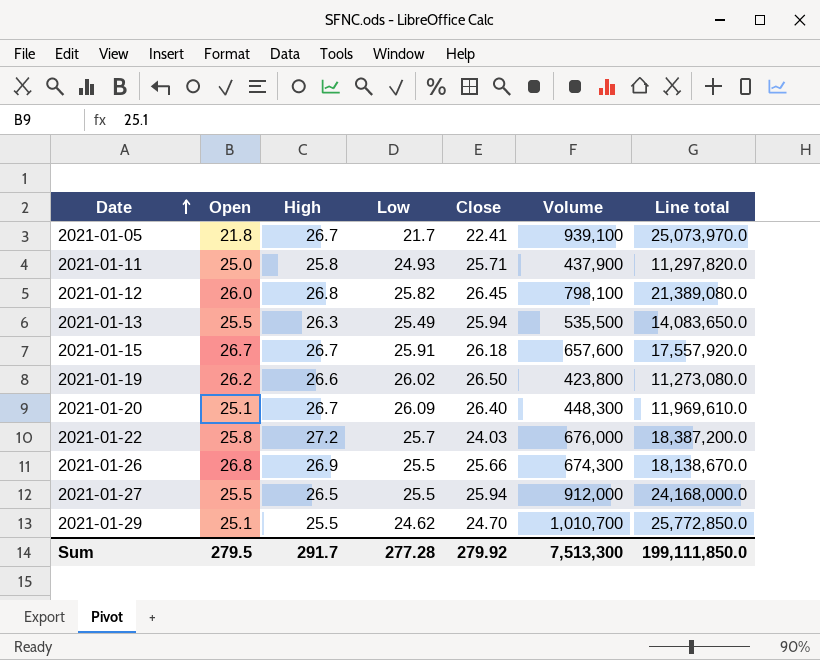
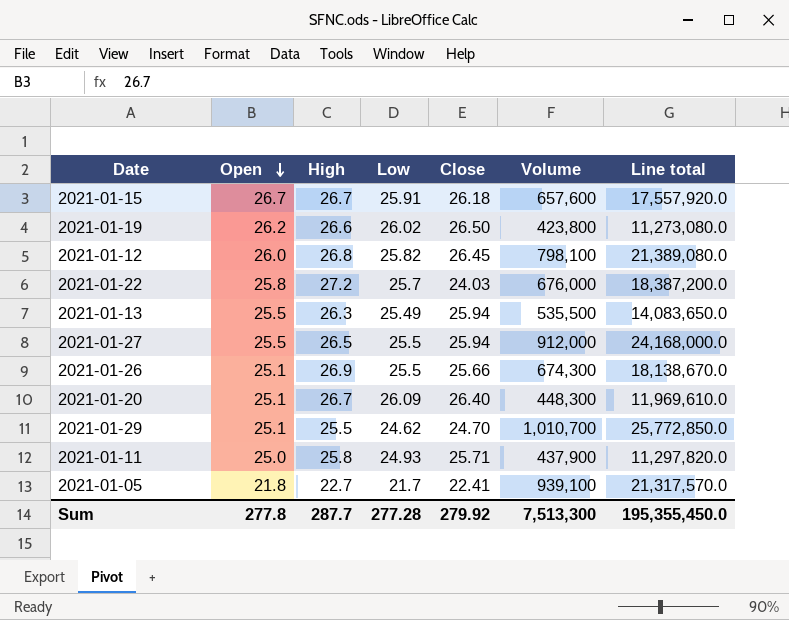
row order: Date ascending -> Open descending
2021-01-26 | Open: 26.8 -> 25.1
2021-01-05 | High: 26.7 -> 22.7
2021-01-05 | Line total: 25,073,970.0 -> 21,317,570.0
Sum | Open: 279.5 -> 277.8
Sum | High: 291.7 -> 287.7
Sum | Line total: 199,111,850.0 -> 195,355,450.0

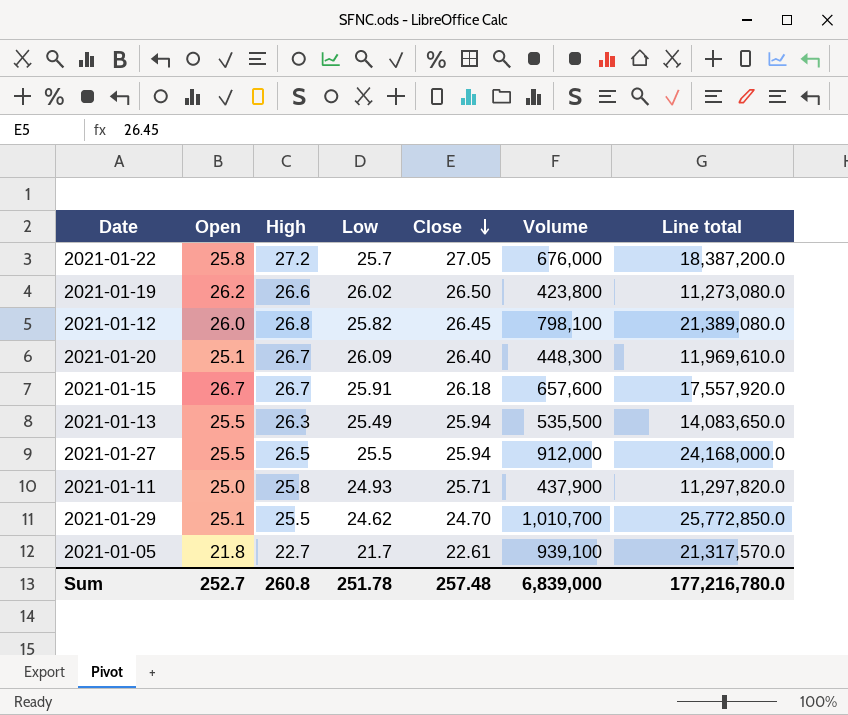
row order: Open descending -> Close descending
row 2021-01-26: 25.1 | 26.9 | 25.5 | 25.66 | 674,300 | 18,138,670.0 -> none
2021-01-22 | Close: 24.03 -> 27.05
2021-01-05 | Close: 22.41 -> 22.61
Sum | Open: 277.8 -> 252.7
Sum | High: 287.7 -> 260.8
Sum | Low: 277.28 -> 251.78
Sum | Close: 279.92 -> 257.48
Sum | Volume: 7,513,300 -> 6,839,000
Sum | Line total: 195,355,450.0 -> 177,216,780.0

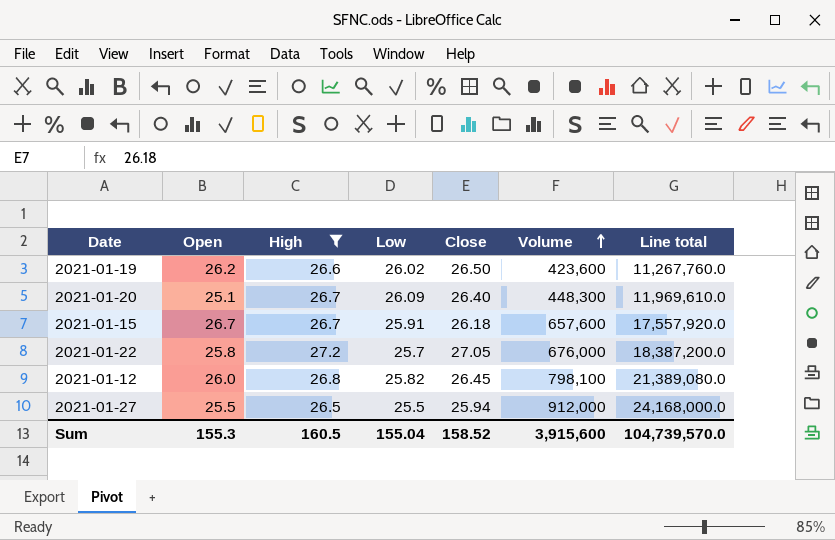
filter: none -> High >= 26.5
row order: Close descending -> Volume ascending
2021-01-19 | Volume: 423,800 -> 423,600
2021-01-19 | Line total: 11,273,080.0 -> 11,267,760.0
Sum | Open: 252.7 -> 155.3
Sum | High: 260.8 -> 160.5
Sum | Low: 251.78 -> 155.04
Sum | Close: 257.48 -> 158.52
Sum | Volume: 6,839,000 -> 3,915,600
Sum | Line total: 177,216,780.0 -> 104,739,570.0

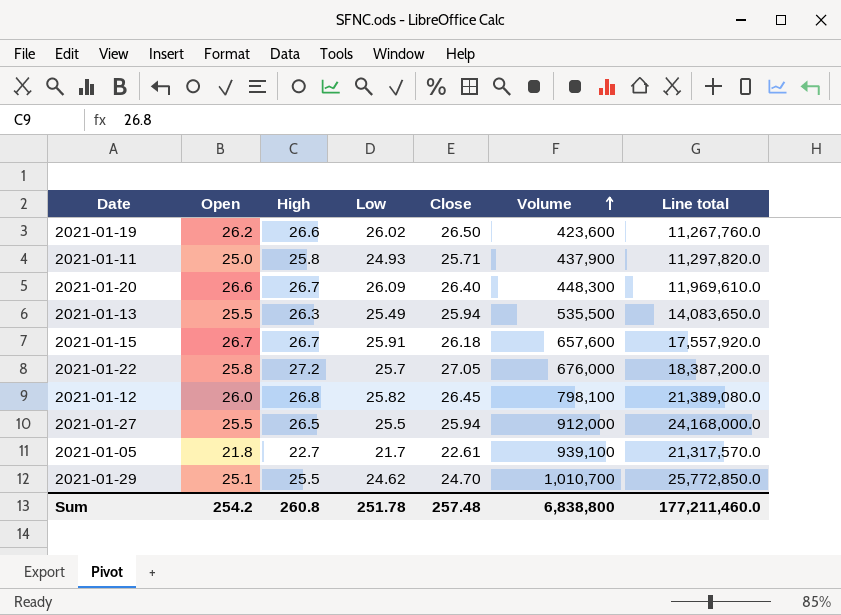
filter: High >= 26.5 -> none
2021-01-20 | Open: 25.1 -> 26.6
Sum | Open: 155.3 -> 254.2
Sum | High: 160.5 -> 260.8
Sum | Low: 155.04 -> 251.78
Sum | Close: 158.52 -> 257.48
Sum | Volume: 3,915,600 -> 6,838,800
Sum | Line total: 104,739,570.0 -> 177,211,460.0

